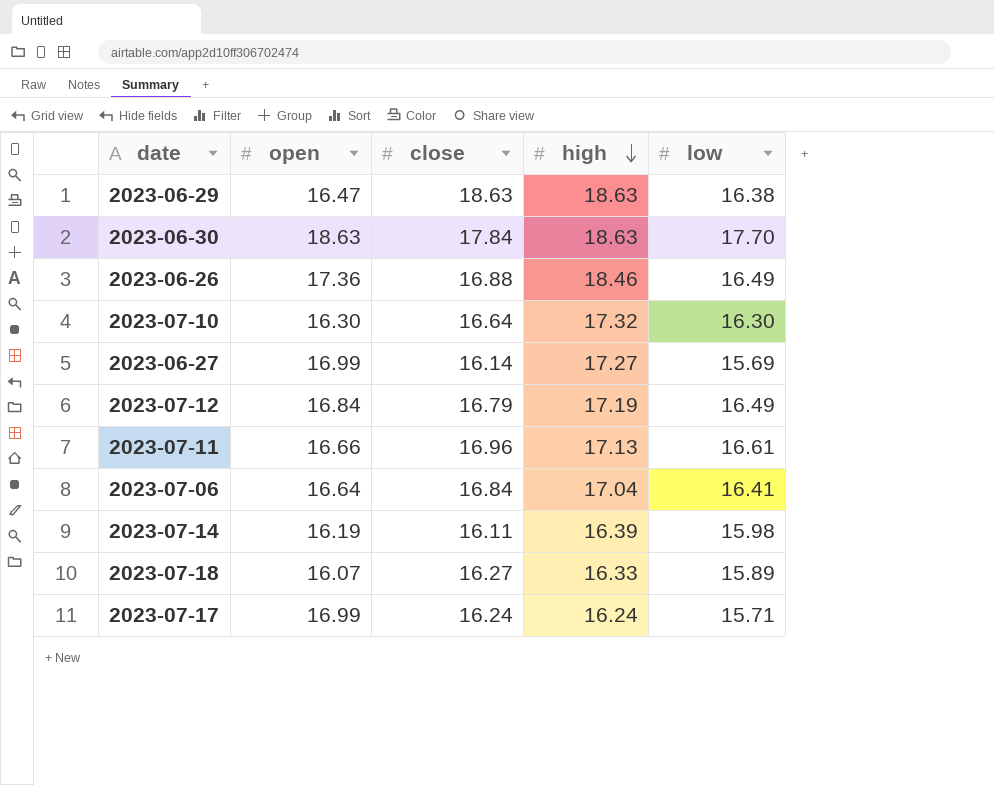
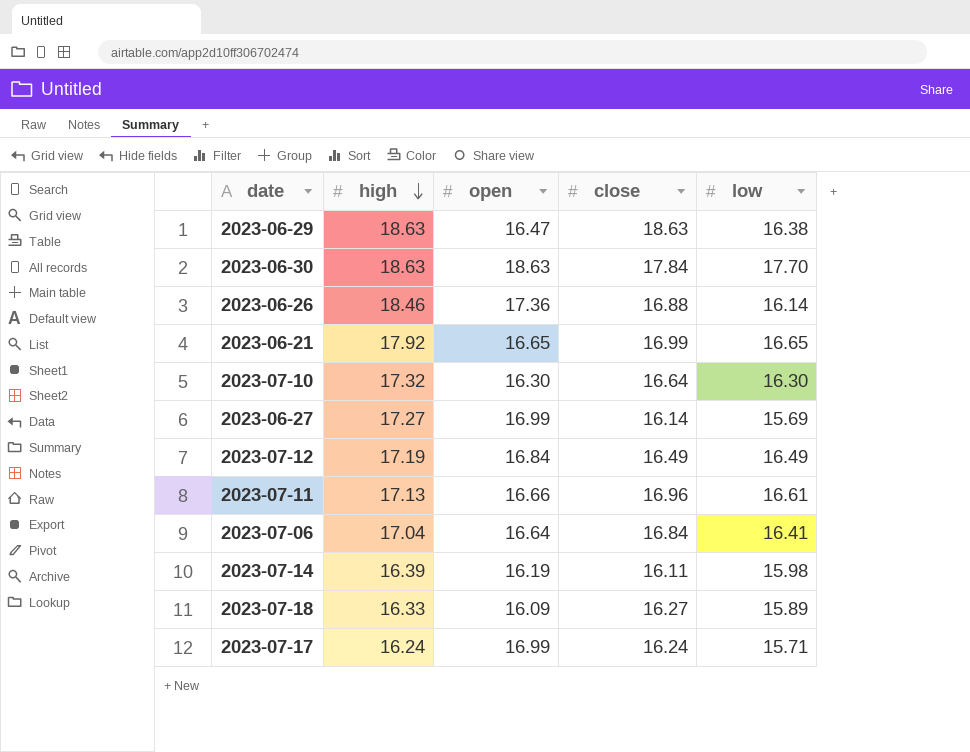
column high | position: 4 -> 2
2023-06-26 | low: 16.49 -> 16.14
row 2023-06-21: none -> 17.92 | 16.65 | 16.99 | 16.65
2023-07-12 | close: 16.79 -> 16.49
2023-07-18 | open: 16.07 -> 16.09

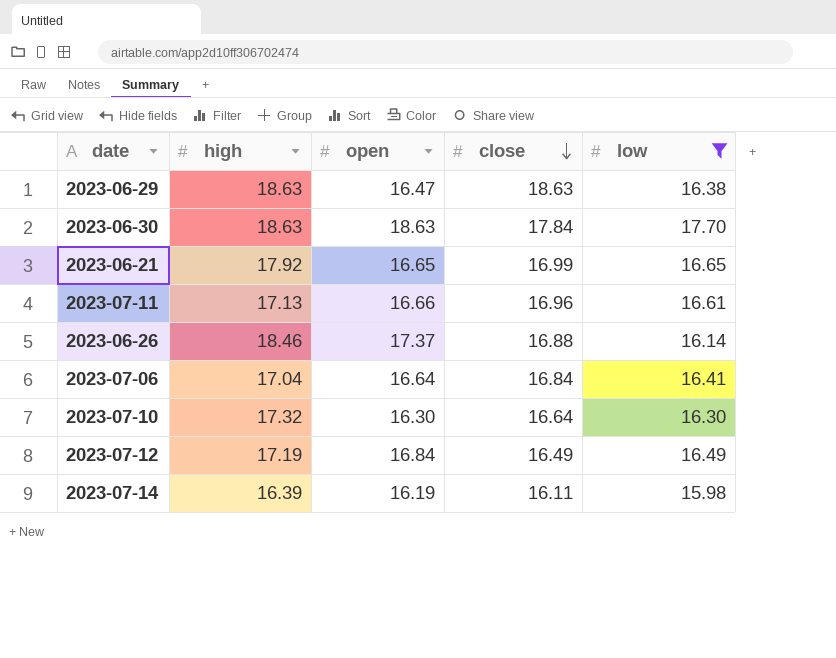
filter: none -> low >= 15.98
row order: high descending -> close descending
2023-06-26 | open: 17.36 -> 17.37

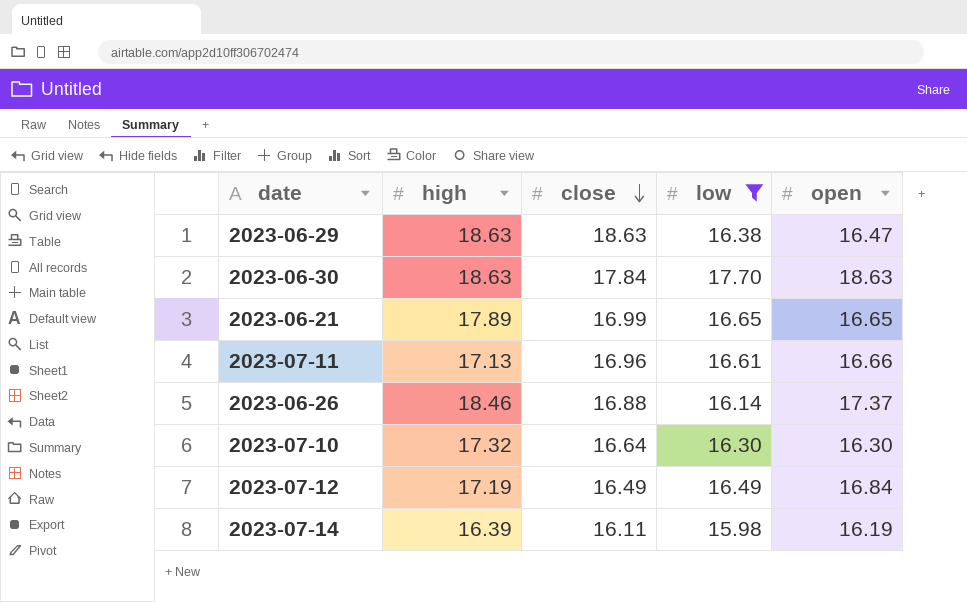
column open | position: 3 -> 5
row 2023-07-06: 17.04 | 16.64 | 16.84 | 16.41 -> none
2023-06-21 | high: 17.92 -> 17.89

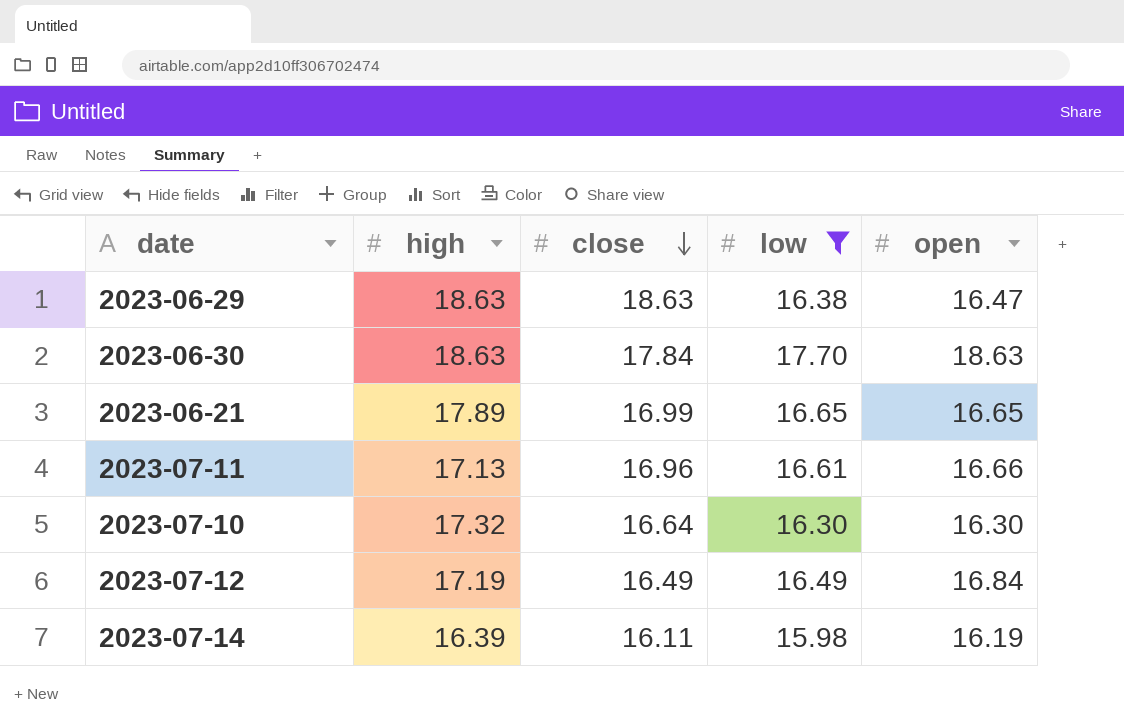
row 2023-06-26: 18.46 | 16.88 | 16.14 | 17.37 -> none

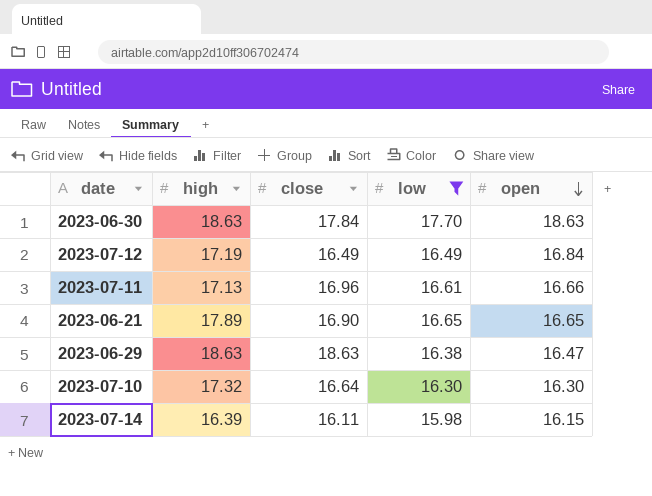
row order: close descending -> open descending
2023-06-21 | close: 16.99 -> 16.90
2023-07-14 | open: 16.19 -> 16.15

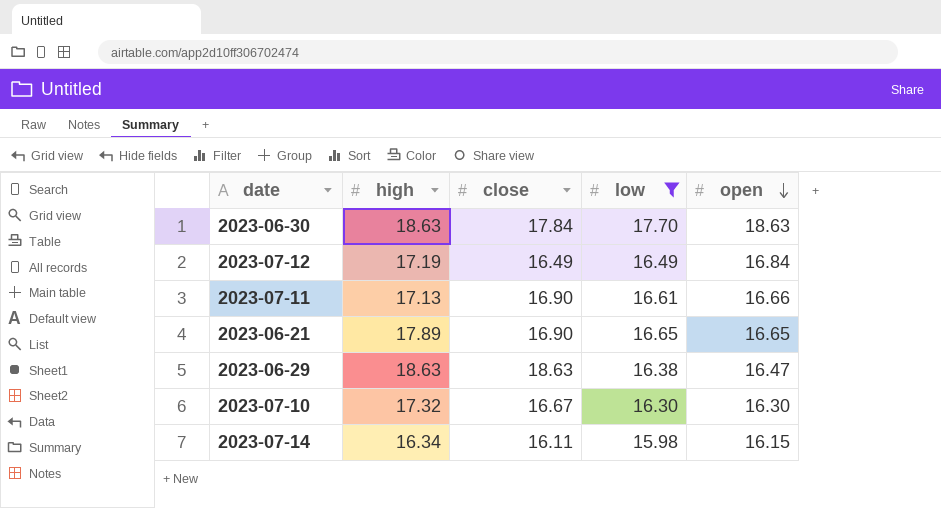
2023-07-11 | close: 16.96 -> 16.90
2023-07-10 | close: 16.64 -> 16.67
2023-07-14 | high: 16.39 -> 16.34

